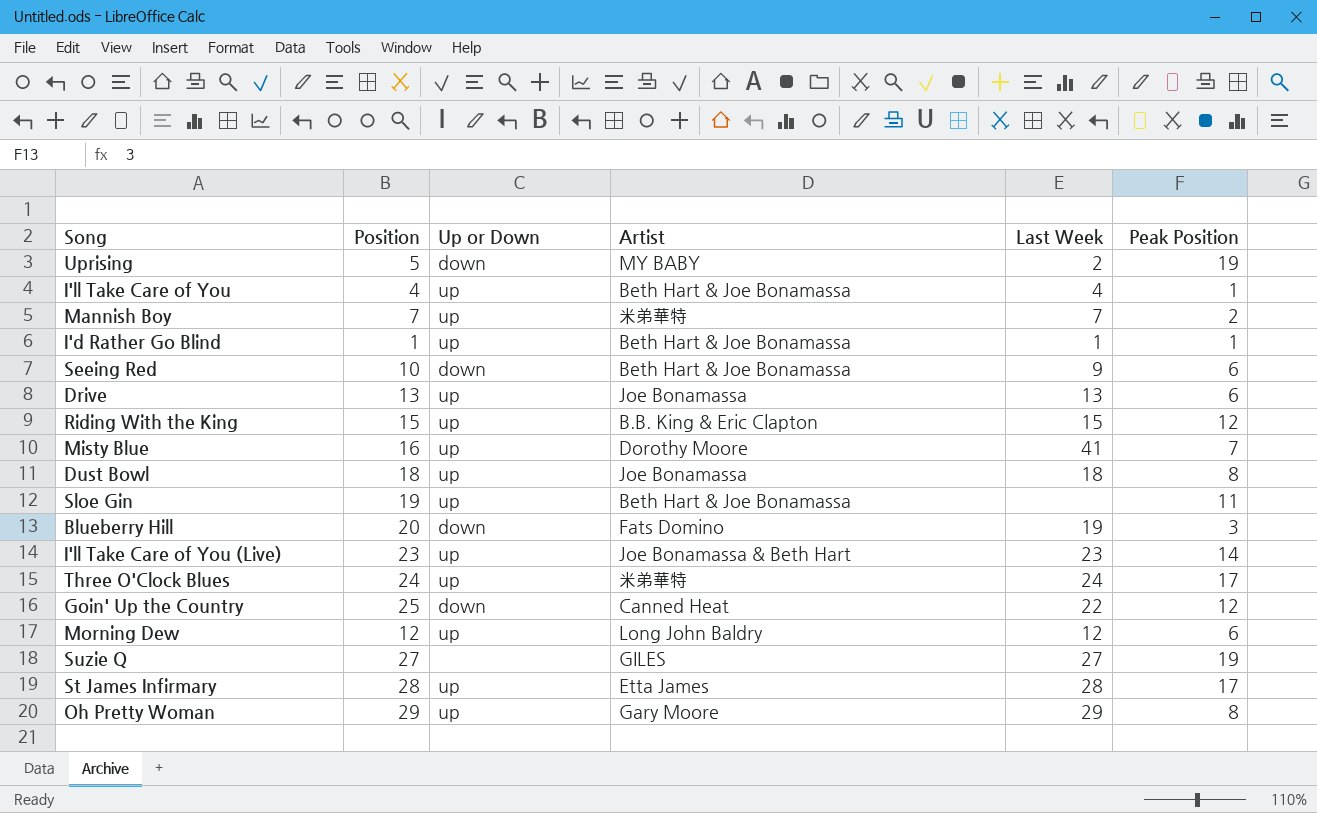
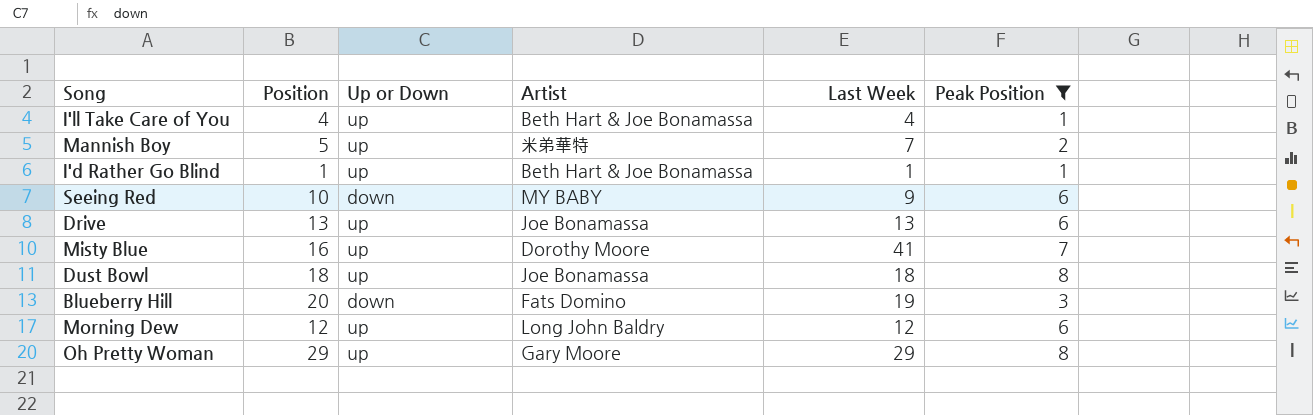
filter: none -> Peak Position <= 8
Mannish Boy | Position: 7 -> 5
Seeing Red | Artist: Beth Hart & Joe Bonamassa -> MY BABY

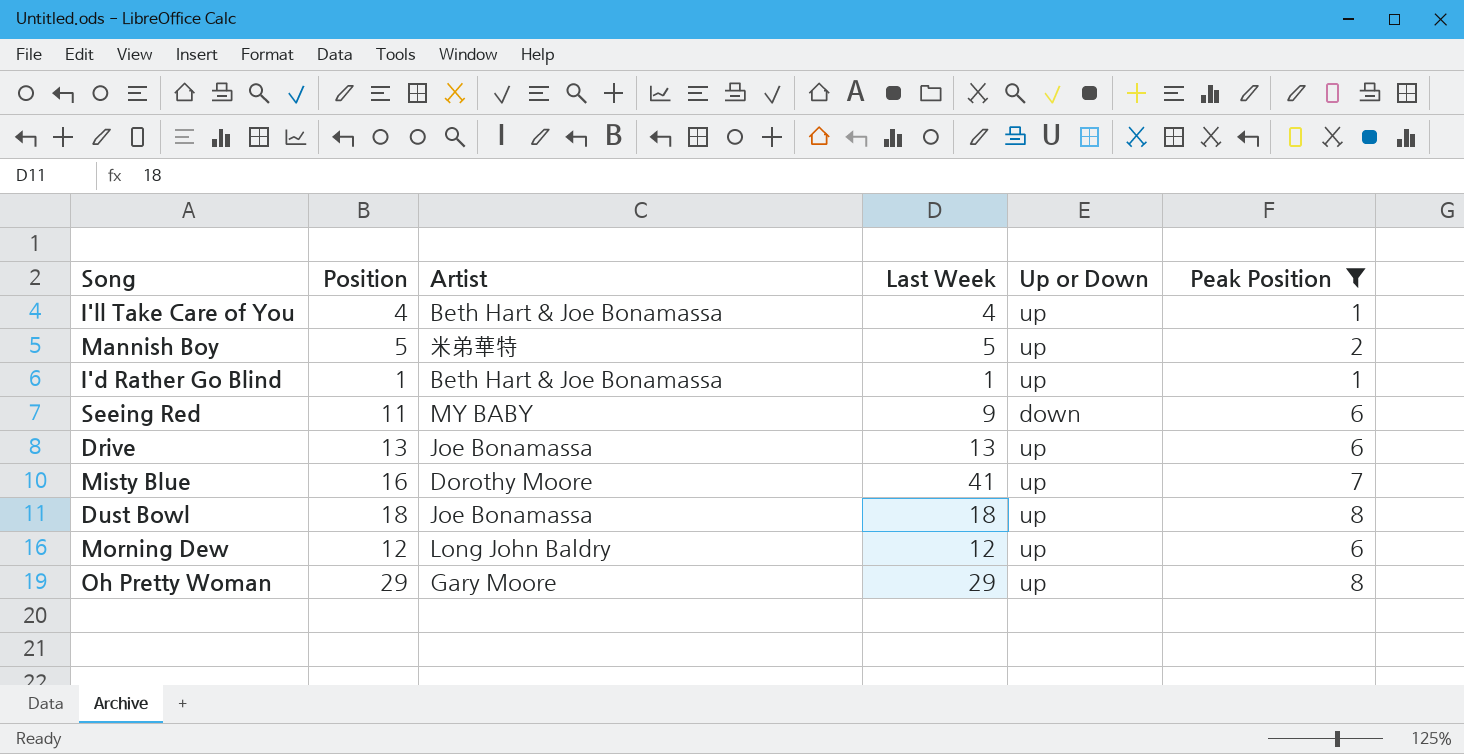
column Up or Down | position: 3 -> 5
row Blueberry Hill: 20 | down | Fats Domino | 19 | 3 -> none
Mannish Boy | Last Week: 7 -> 5
Seeing Red | Position: 10 -> 11

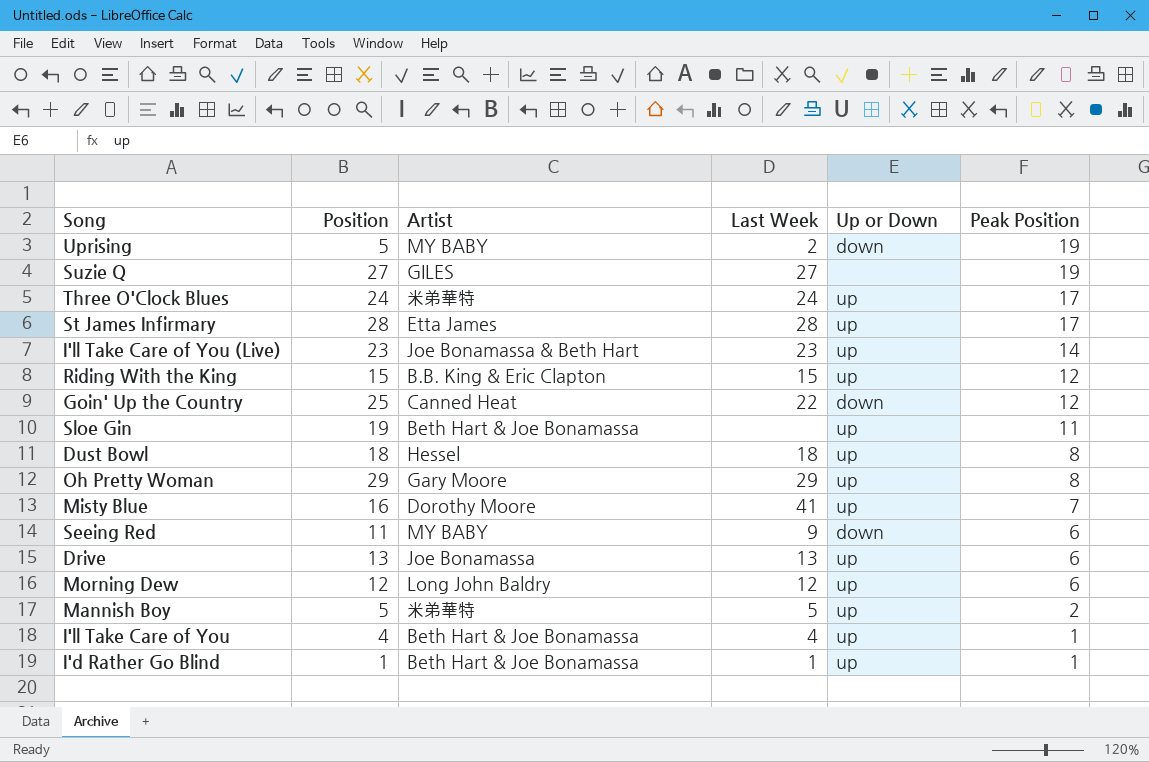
filter: Peak Position <= 8 -> none
row order: none -> Peak Position descending
Dust Bowl | Artist: Joe Bonamassa -> Hessel

